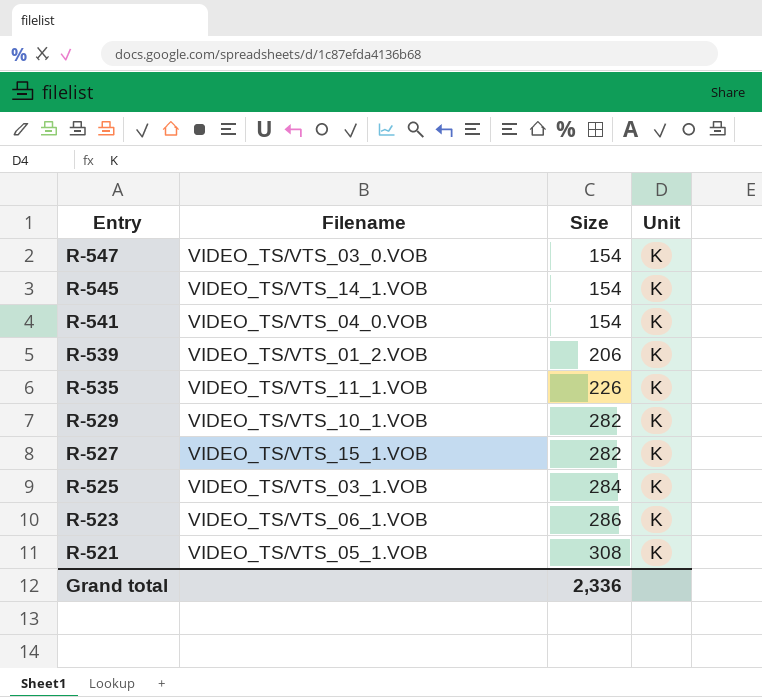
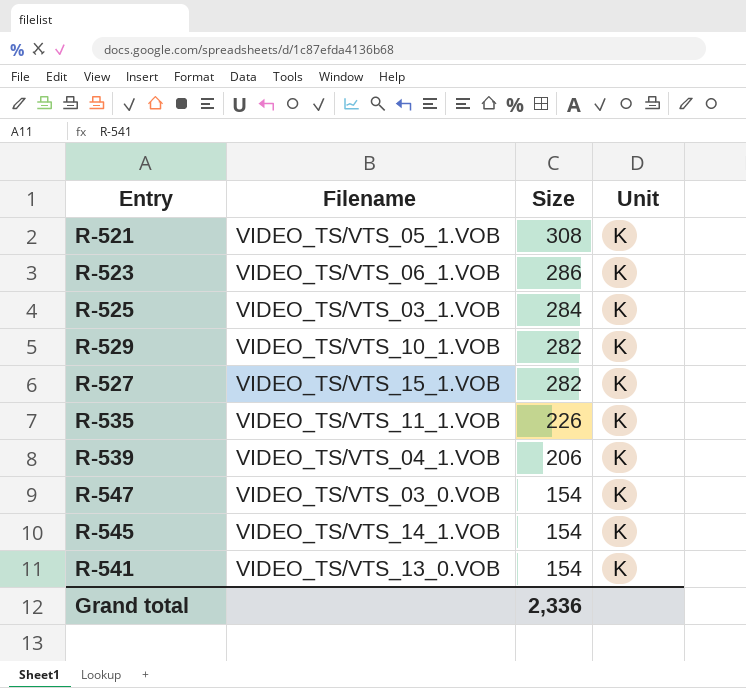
row order: Entry descending -> Size descending
R-539 | Filename: VIDEO_TS/VTS_01_2.VOB -> VIDEO_TS/VTS_04_1.VOB
R-541 | Filename: VIDEO_TS/VTS_04_0.VOB -> VIDEO_TS/VTS_13_0.VOB

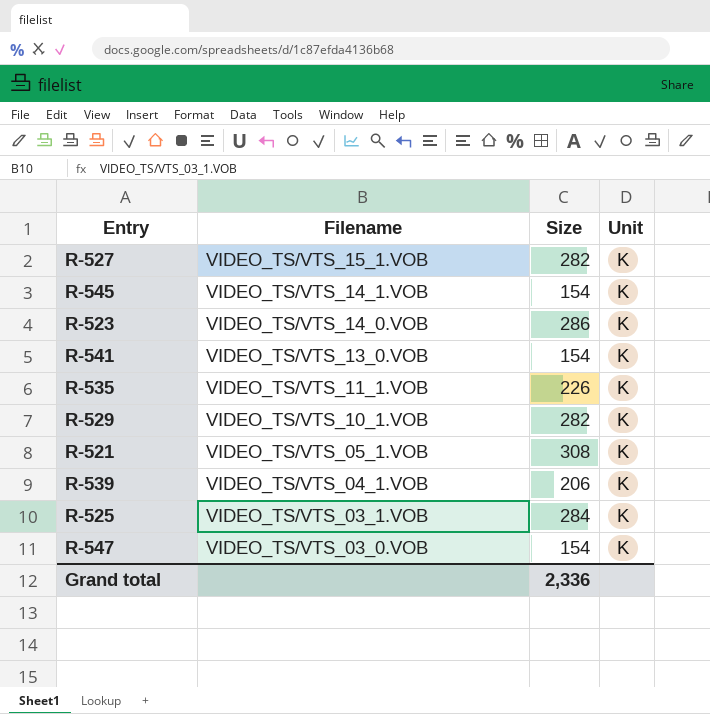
row order: Size descending -> Filename descending
R-523 | Filename: VIDEO_TS/VTS_06_1.VOB -> VIDEO_TS/VTS_14_0.VOB

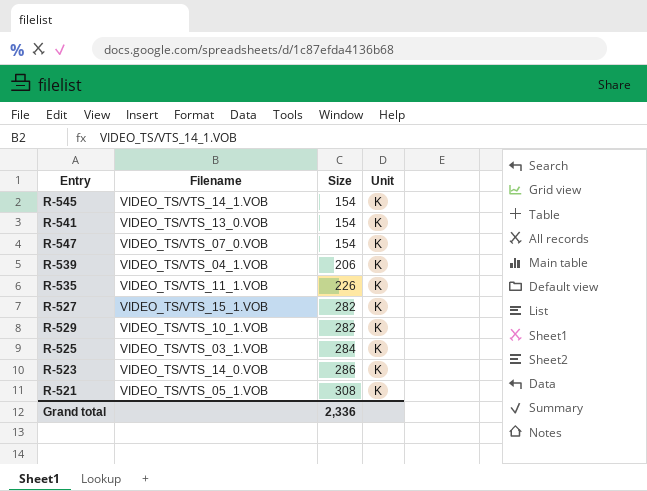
row order: Filename descending -> Size ascending
R-547 | Filename: VIDEO_TS/VTS_03_0.VOB -> VIDEO_TS/VTS_07_0.VOB

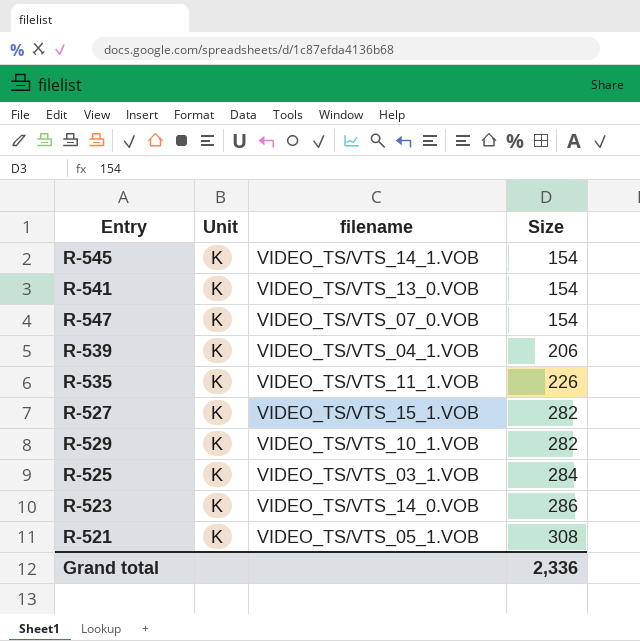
column Unit | position: 4 -> 2
column name: Filename -> filename

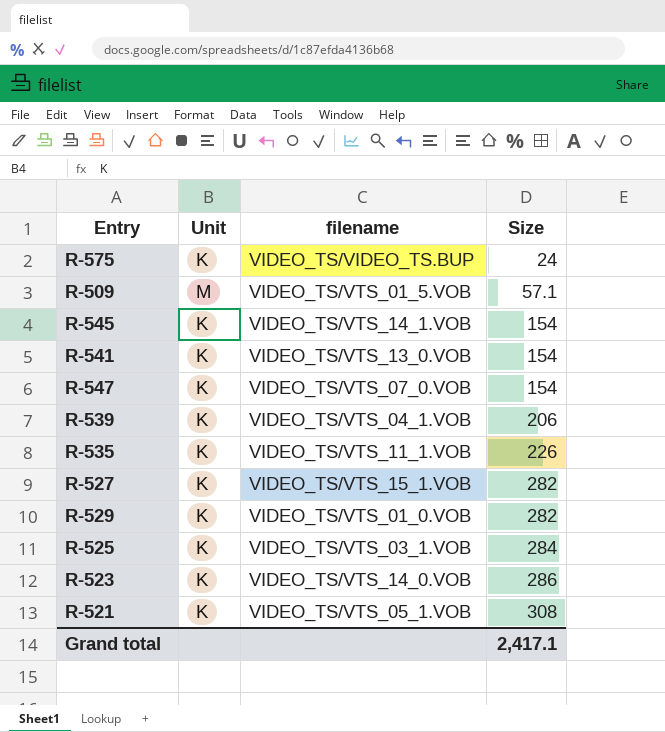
row R-575: none -> K | VIDEO_TS/VIDEO_TS.BUP | 24
row R-509: none -> M | VIDEO_TS/VTS_01_5.VOB | 57.1
R-529 | filename: VIDEO_TS/VTS_10_1.VOB -> VIDEO_TS/VTS_01_0.VOB
Grand total | Size: 2,336 -> 2,417.1

